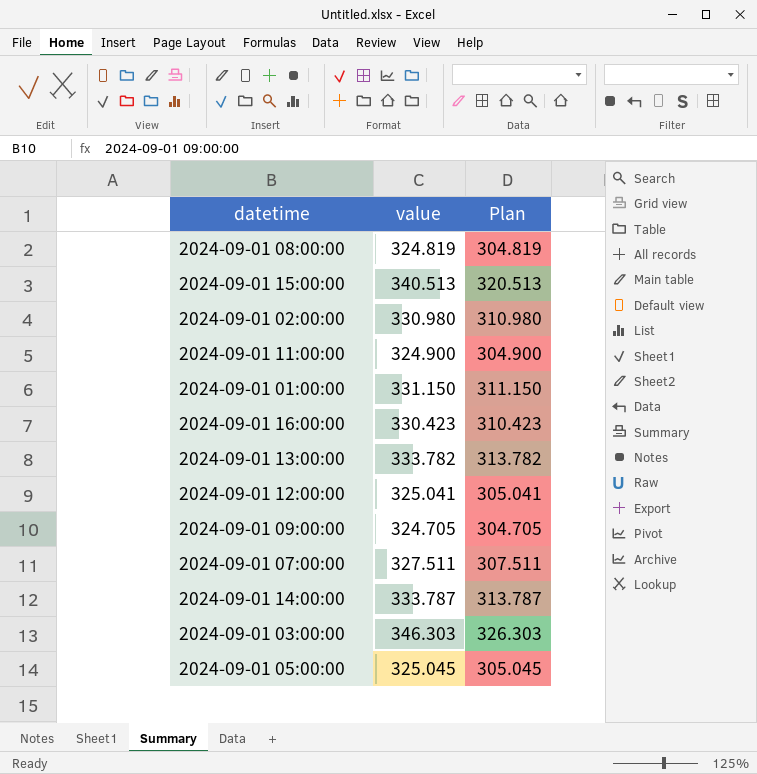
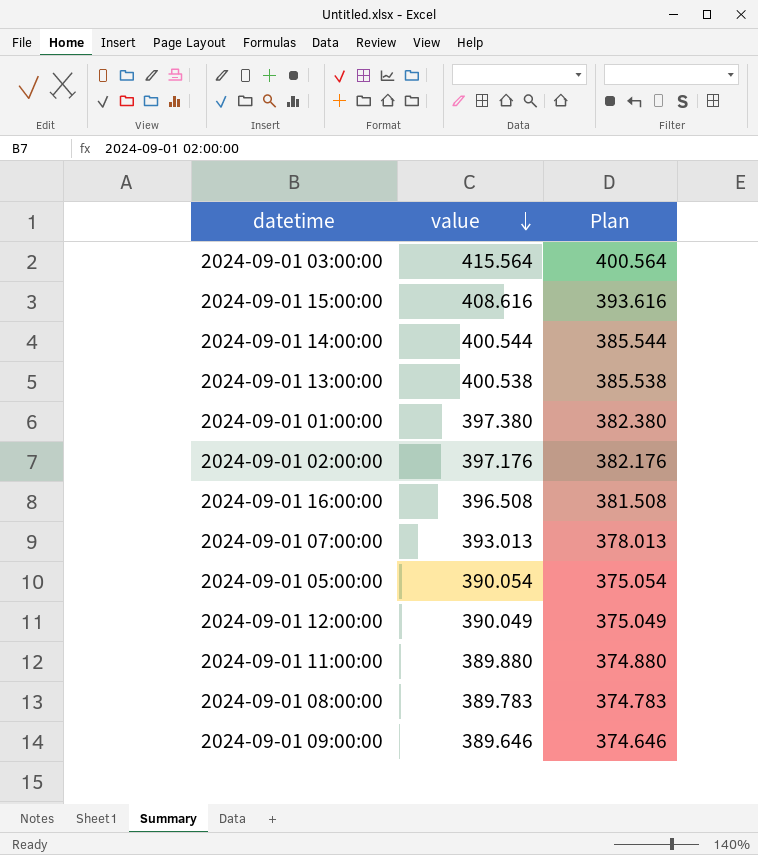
row order: none -> value descending
column Plan | formula: [value] - 20 -> [value] - 15
2024-09-01 03:00:00 | value: 346.303 -> 415.564
2024-09-01 15:00:00 | value: 340.513 -> 408.616
2024-09-01 14:00:00 | value: 333.787 -> 400.544
2024-09-01 13:00:00 | value: 333.782 -> 400.538
2024-09-01 01:00:00 | value: 331.150 -> 397.380
2024-09-01 02:00:00 | value: 330.980 -> 397.176
2024-09-01 16:00:00 | value: 330.423 -> 396.508
2024-09-01 07:00:00 | value: 327.511 -> 393.013
2024-09-01 05:00:00 | value: 325.045 -> 390.054
2024-09-01 12:00:00 | value: 325.041 -> 390.049
2024-09-01 11:00:00 | value: 324.900 -> 389.880
2024-09-01 08:00:00 | value: 324.819 -> 389.783
2024-09-01 09:00:00 | value: 324.705 -> 389.646

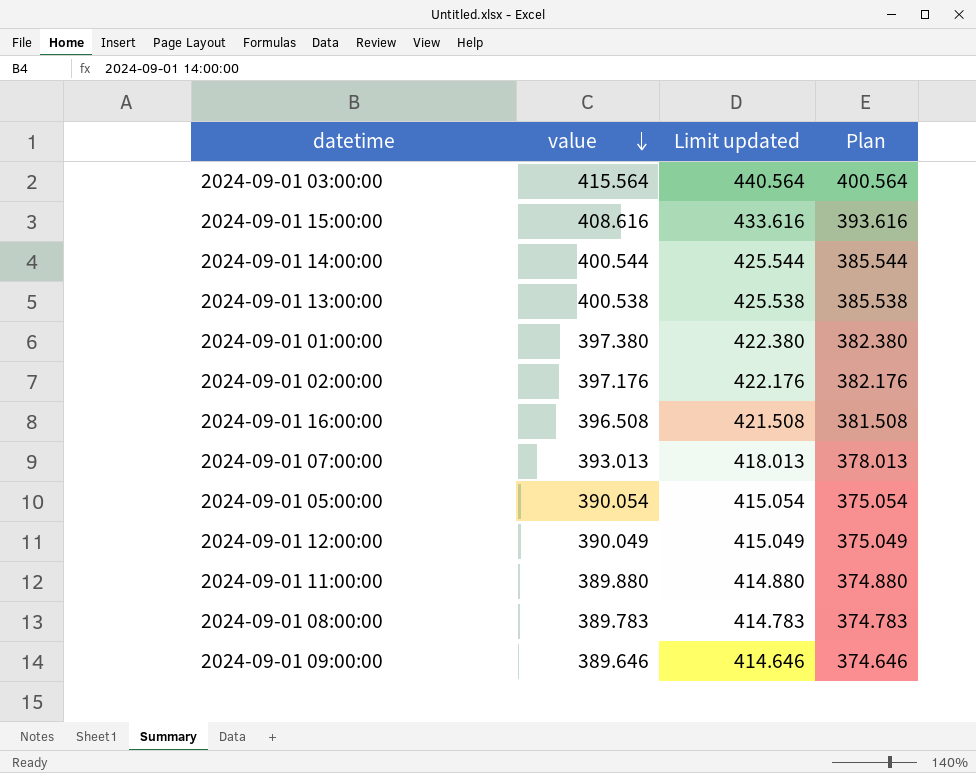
column Limit updated | formula: none -> [value] + 25

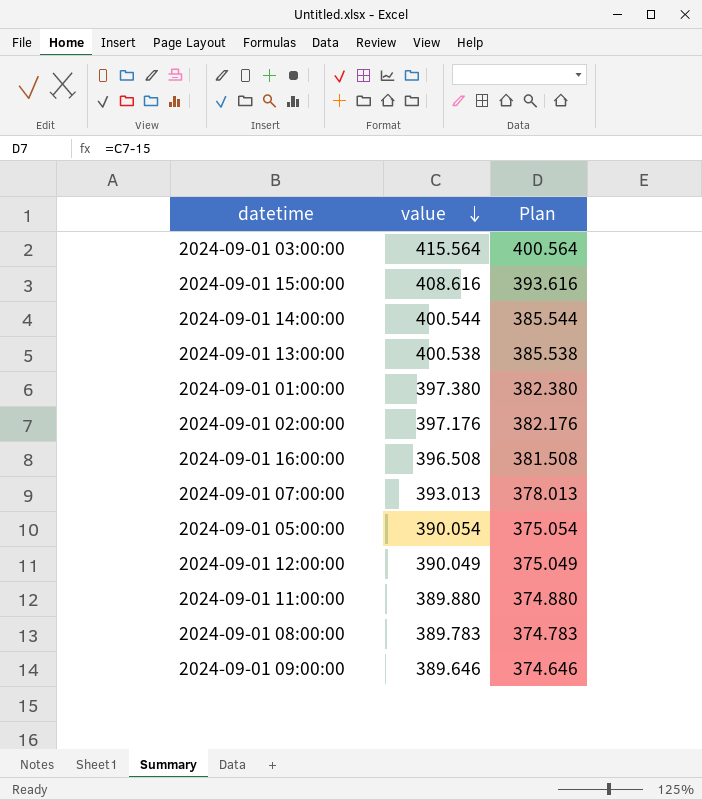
column Limit updated | formula: [value] + 25 -> none

